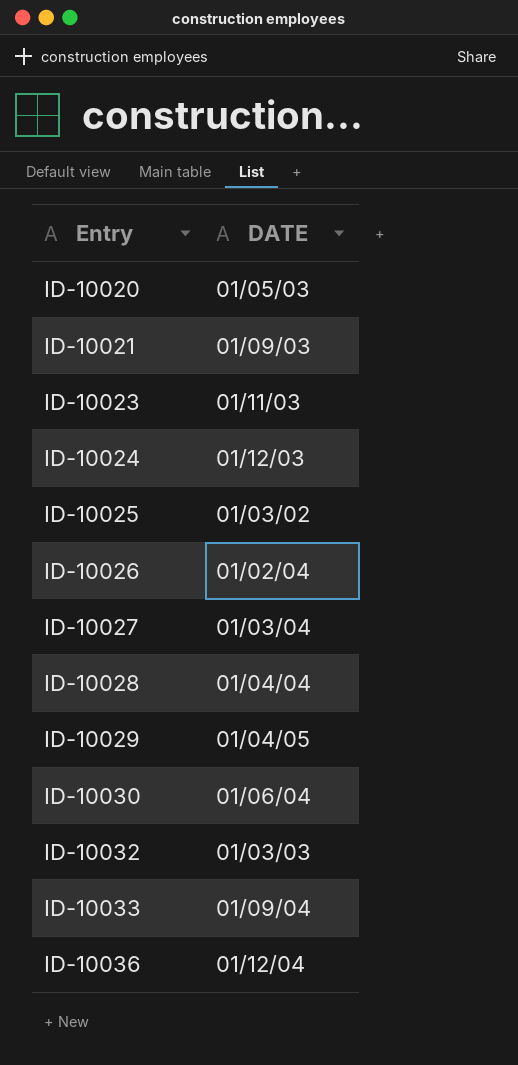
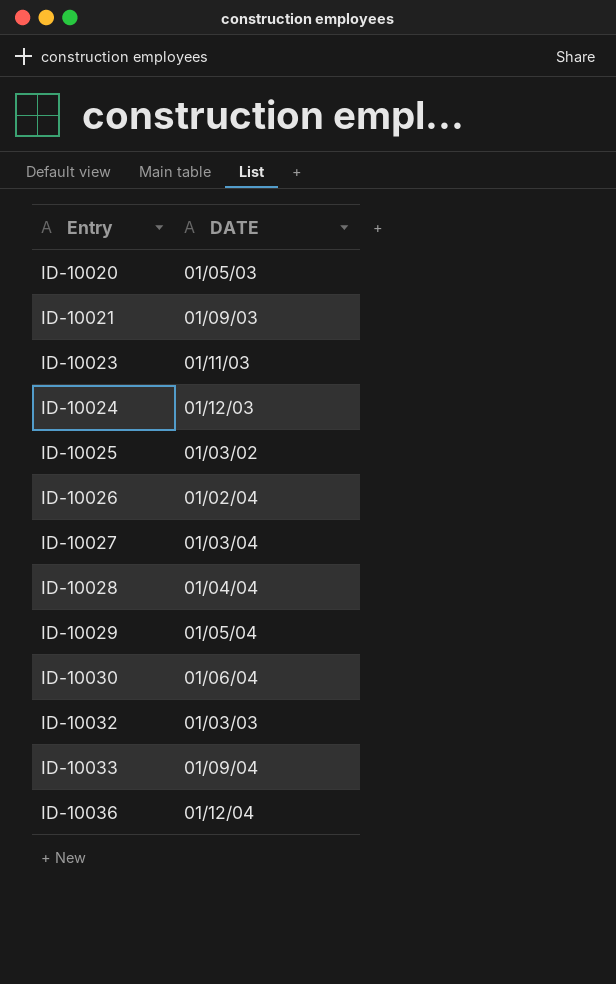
ID-10029 | DATE: 01/04/05 -> 01/05/04

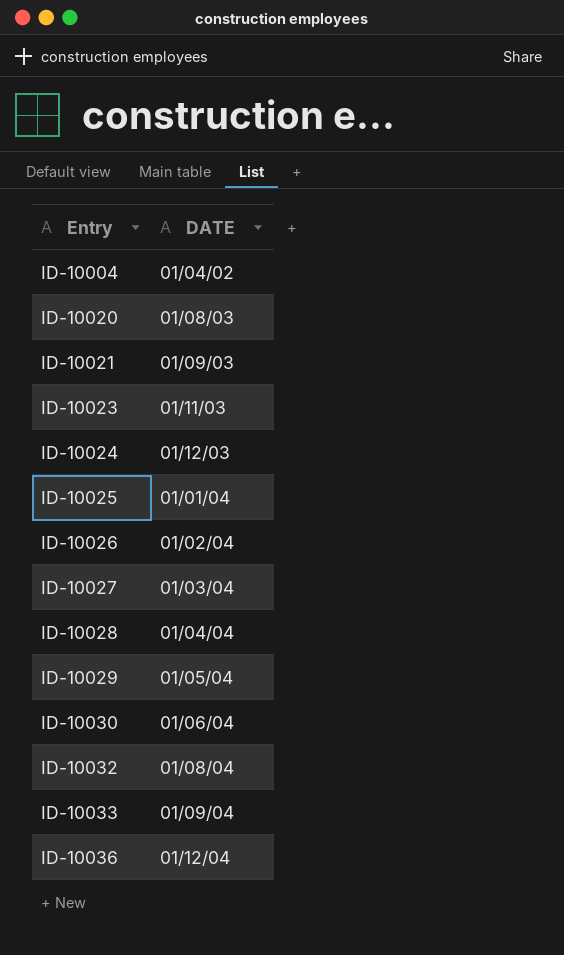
row ID-10004: none -> 01/04/02
ID-10020 | DATE: 01/05/03 -> 01/08/03
ID-10025 | DATE: 01/03/02 -> 01/01/04
ID-10032 | DATE: 01/03/03 -> 01/08/04

